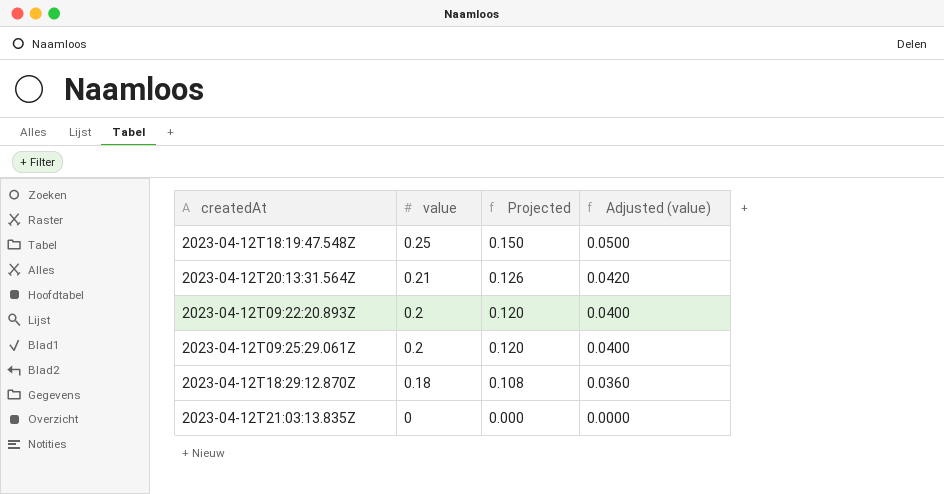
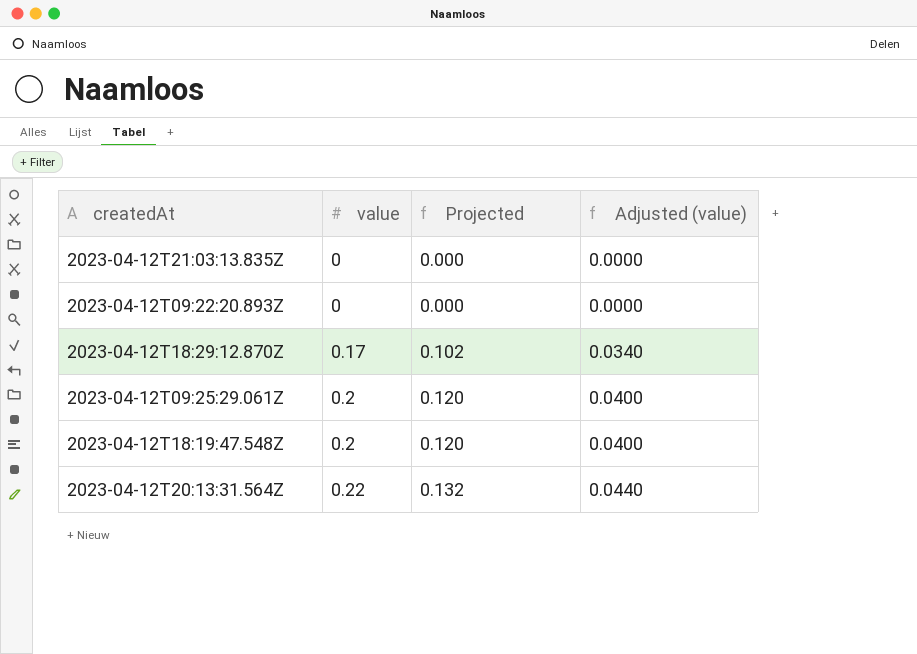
row order: value descending -> value ascending
2023-04-12T09:22:20.893Z | value: 0.2 -> 0
2023-04-12T09:22:20.893Z | Projected: 0.120 -> 0.000
2023-04-12T09:22:20.893Z | Adjusted (value): 0.0400 -> 0.0000
2023-04-12T18:29:12.870Z | value: 0.18 -> 0.17
2023-04-12T18:29:12.870Z | Projected: 0.108 -> 0.102
2023-04-12T18:29:12.870Z | Adjusted (value): 0.0360 -> 0.0340
2023-04-12T18:19:47.548Z | value: 0.25 -> 0.2
2023-04-12T18:19:47.548Z | Projected: 0.150 -> 0.120
2023-04-12T18:19:47.548Z | Adjusted (value): 0.0500 -> 0.0400
2023-04-12T20:13:31.564Z | value: 0.21 -> 0.22
2023-04-12T20:13:31.564Z | Projected: 0.126 -> 0.132
2023-04-12T20:13:31.564Z | Adjusted (value): 0.0420 -> 0.0440

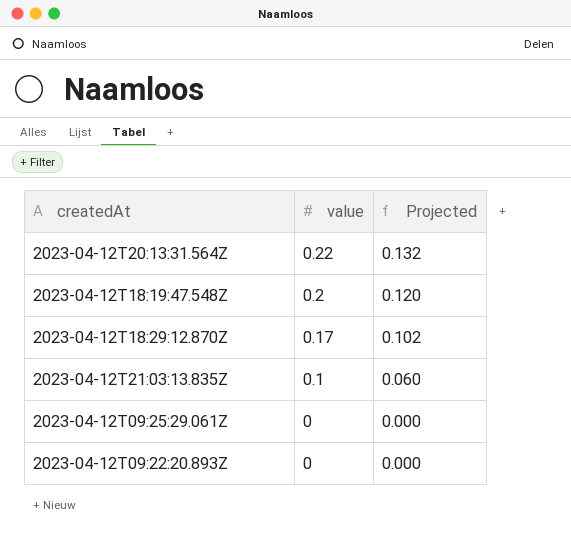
row order: value ascending -> value descending
column Adjusted (value) | formula: [value] * 0.2 -> none
2023-04-12T21:03:13.835Z | value: 0 -> 0.1
2023-04-12T21:03:13.835Z | Projected: 0.000 -> 0.060
2023-04-12T09:25:29.061Z | value: 0.2 -> 0
2023-04-12T09:25:29.061Z | Projected: 0.120 -> 0.000

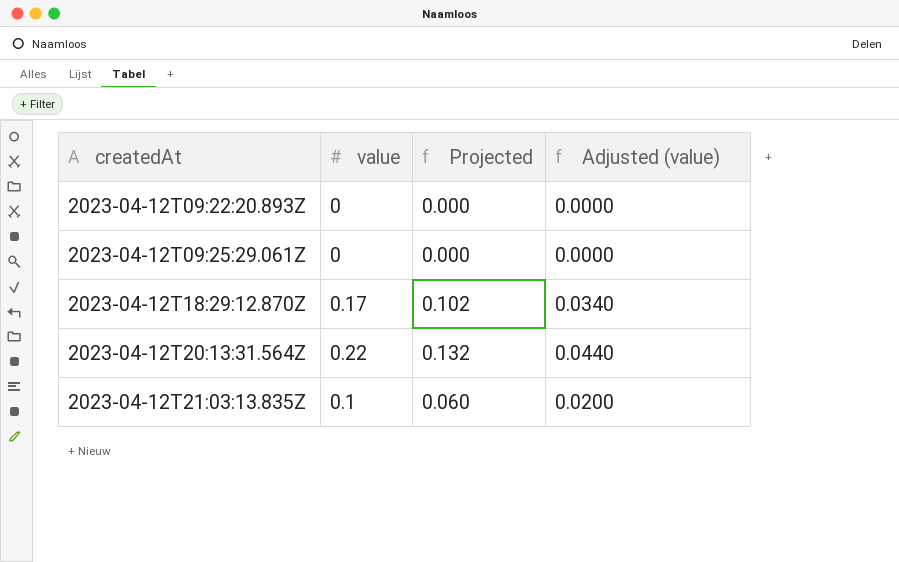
row order: value descending -> createdAt ascending
column Adjusted (value) | formula: none -> [value] * 0.2
row 2023-04-12T18:19:47.548Z: 0.2 | 0.120 -> none

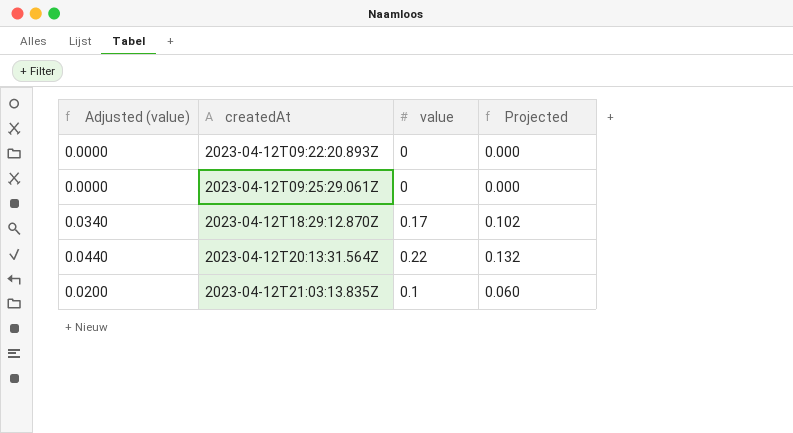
column Adjusted (value) | position: 4 -> 1

